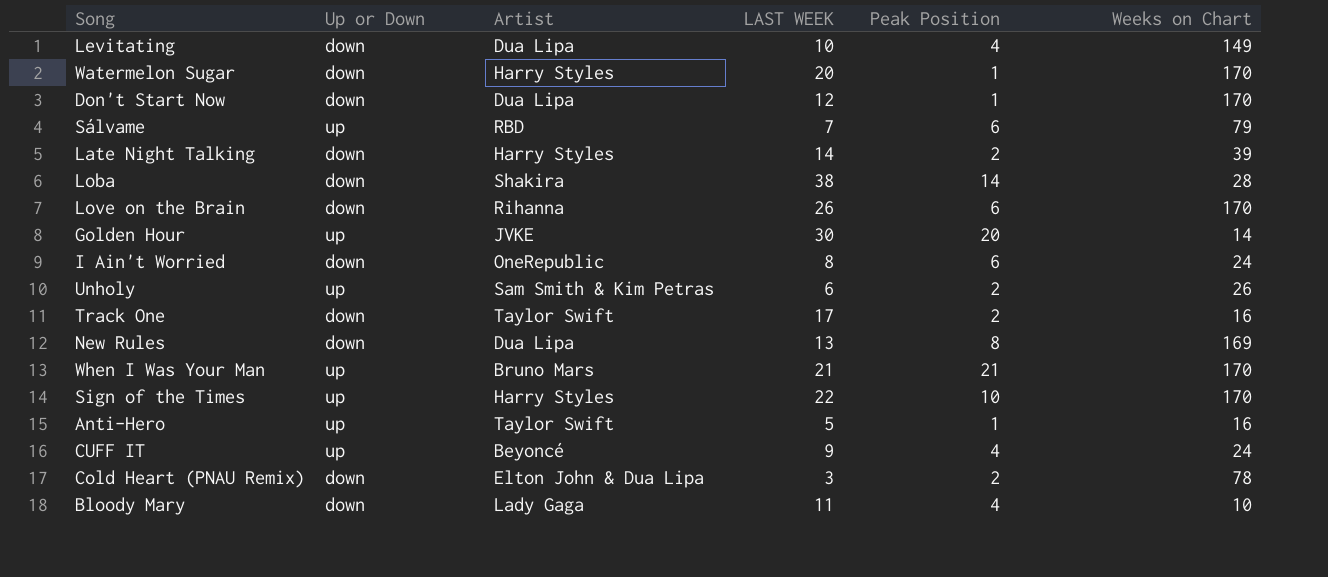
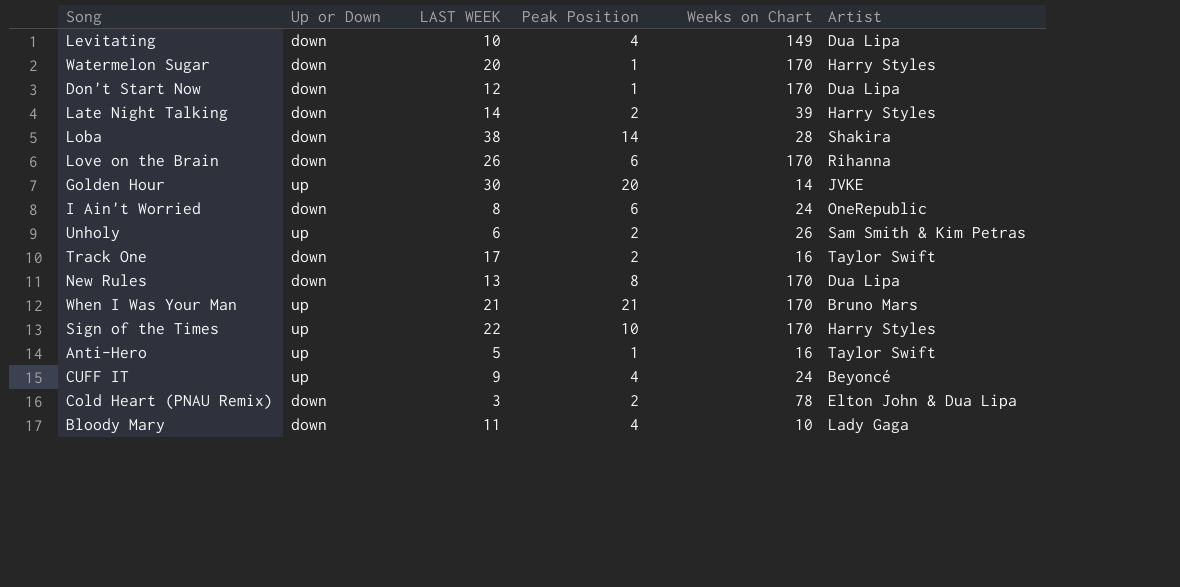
column Artist | position: 3 -> 6
row Sálvame: up | RBD | 7 | 6 | 79 -> none
New Rules | Weeks on Chart: 169 -> 170

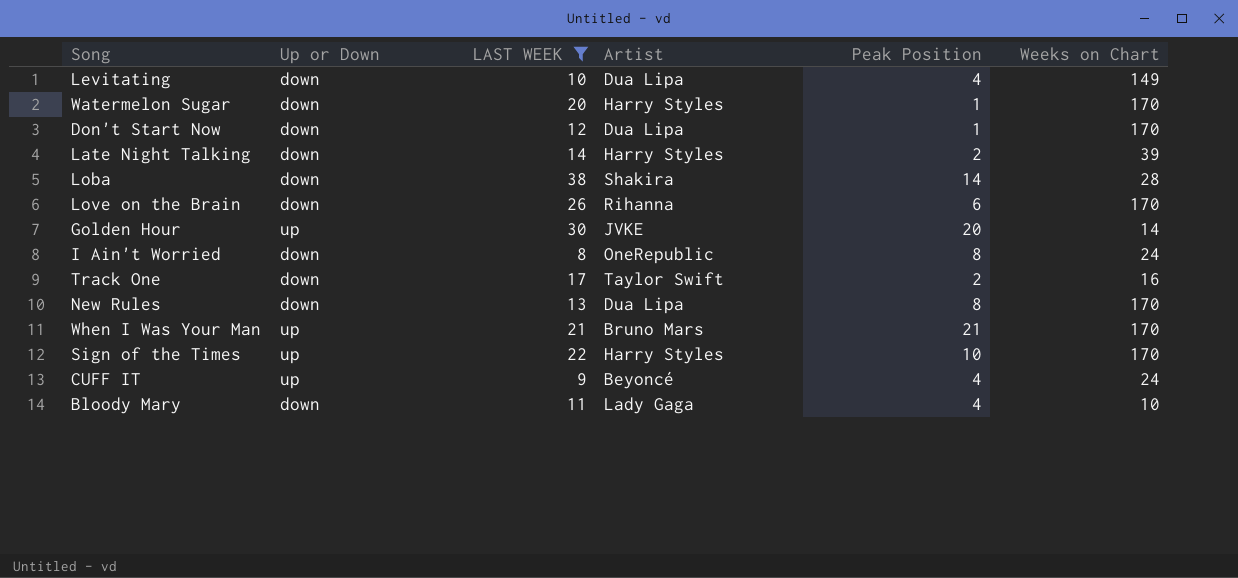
filter: none -> LAST WEEK >= 8
column Artist | position: 6 -> 4
I Ain't Worried | Peak Position: 6 -> 8

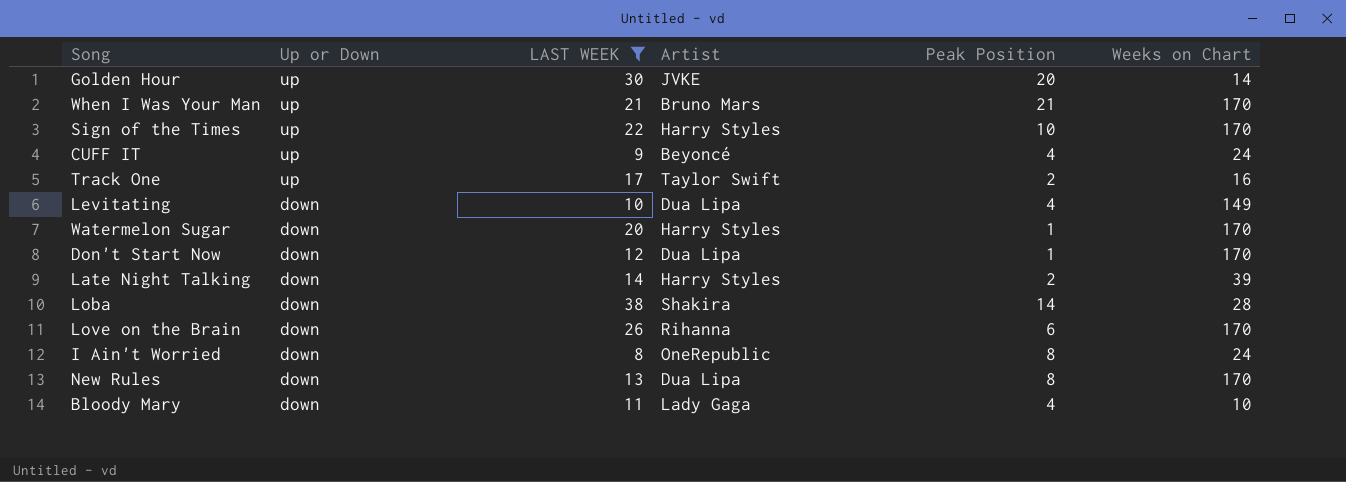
row order: none -> Up or Down descending
Track One | Up or Down: down -> up

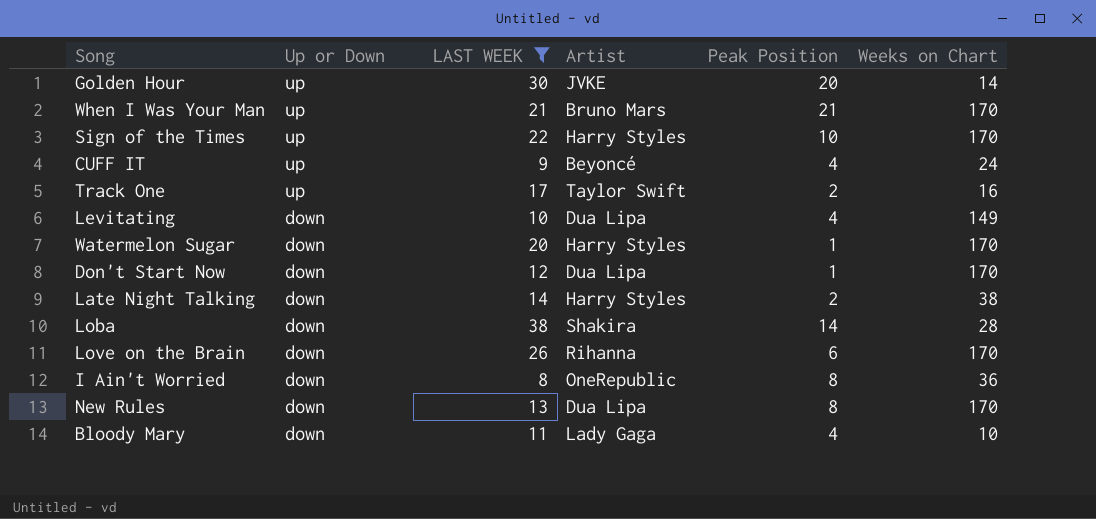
Late Night Talking | Weeks on Chart: 39 -> 38
I Ain't Worried | Weeks on Chart: 24 -> 36

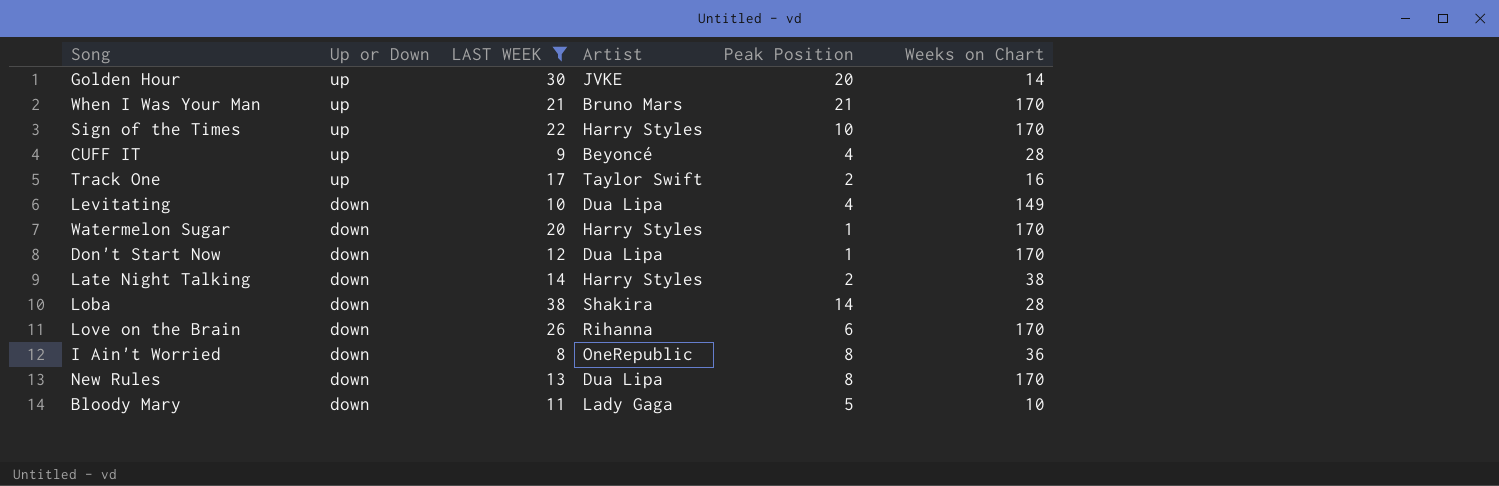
CUFF IT | Weeks on Chart: 24 -> 28
Bloody Mary | Peak Position: 4 -> 5

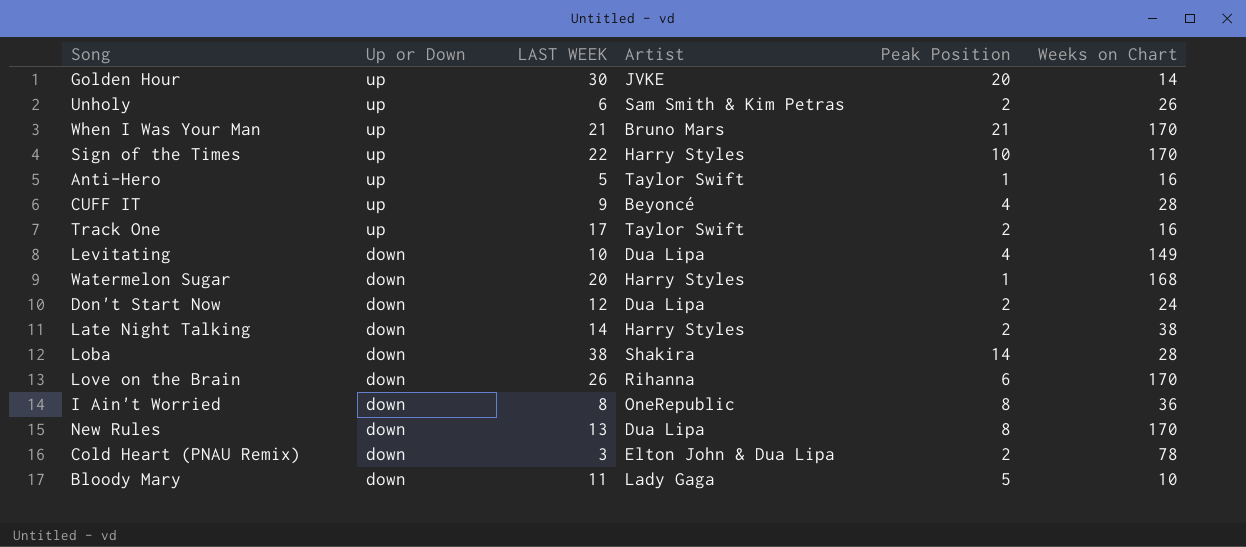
filter: LAST WEEK >= 8 -> none
Watermelon Sugar | Weeks on Chart: 170 -> 168
Don't Start Now | Peak Position: 1 -> 2
Don't Start Now | Weeks on Chart: 170 -> 24

